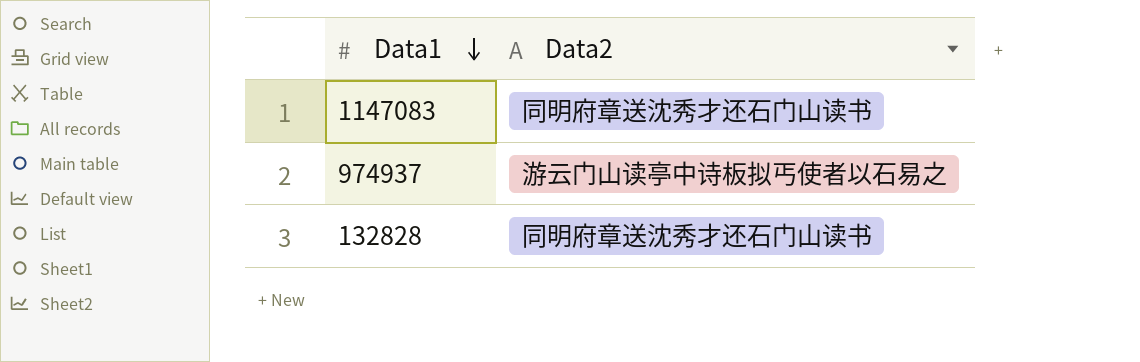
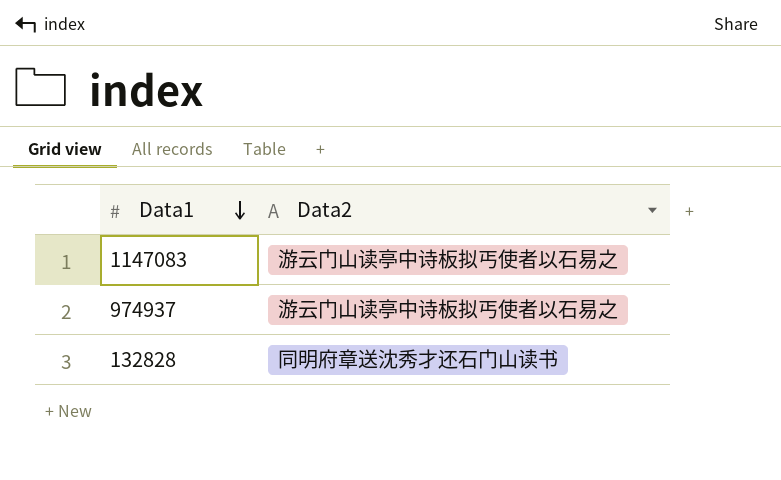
1147083 | Data2: 同明府章送沈秀才还石门山读书 -> 游云门山读亭中诗板拟丐使者以石易之

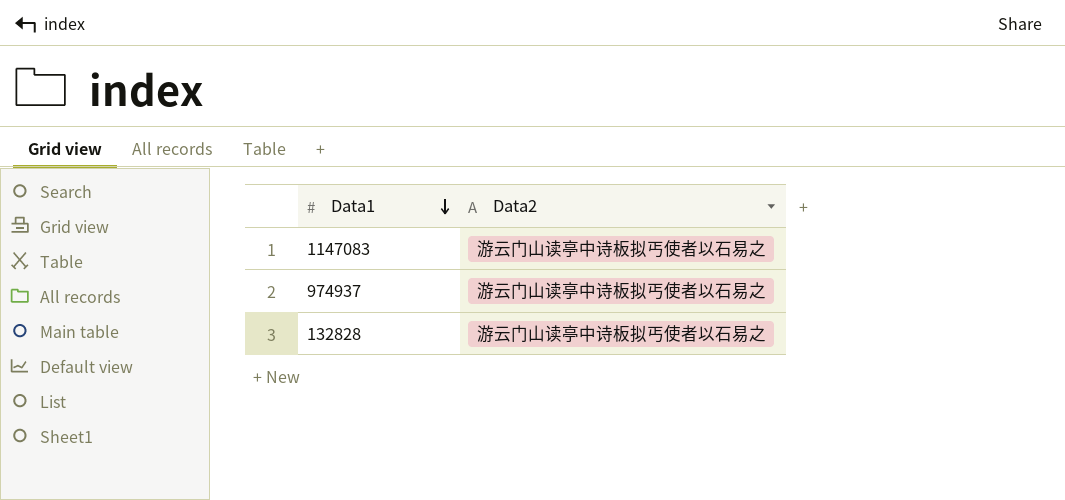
132828 | Data2: 同明府章送沈秀才还石门山读书 -> 游云门山读亭中诗板拟丐使者以石易之

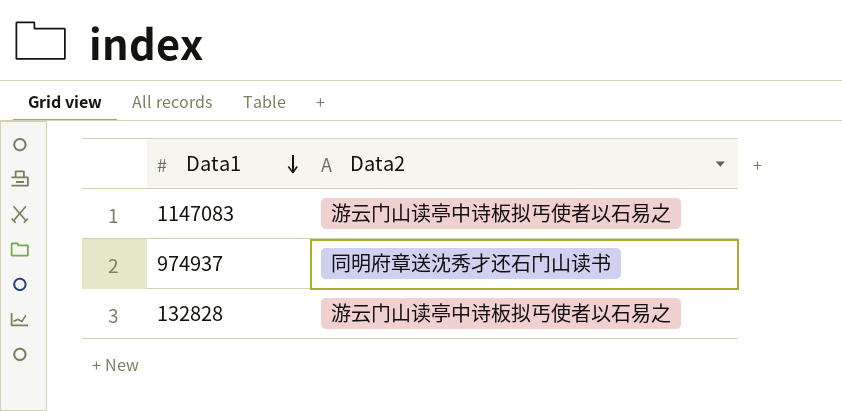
974937 | Data2: 游云门山读亭中诗板拟丐使者以石易之 -> 同明府章送沈秀才还石门山读书

